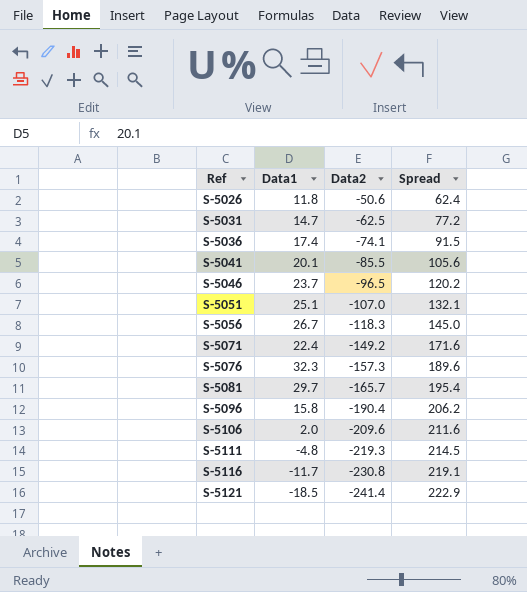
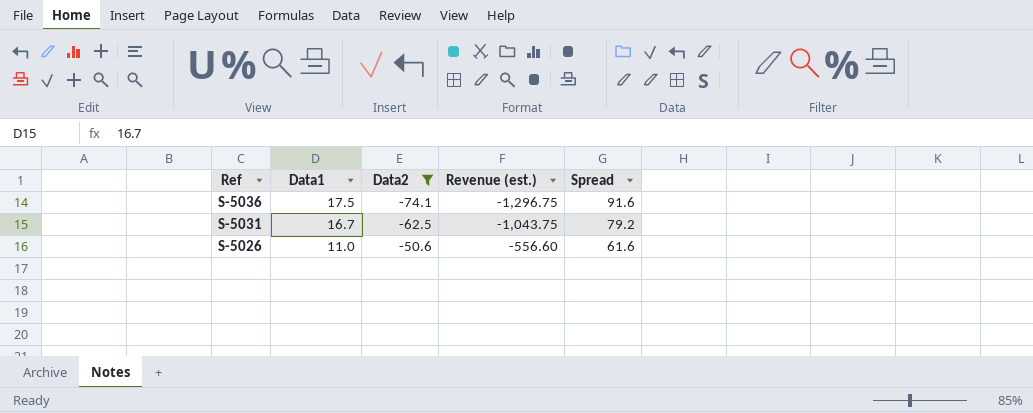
filter: none -> Data2 >= -74.1
row order: Ref ascending -> Ref descending
column Revenue (est.) | formula: none -> [Data1] * [Data2]
S-5036 | Data1: 17.4 -> 17.5
S-5036 | Spread: 91.5 -> 91.6
S-5031 | Data1: 14.7 -> 16.7
S-5031 | Spread: 77.2 -> 79.2
S-5026 | Data1: 11.8 -> 11.0
S-5026 | Spread: 62.4 -> 61.6

